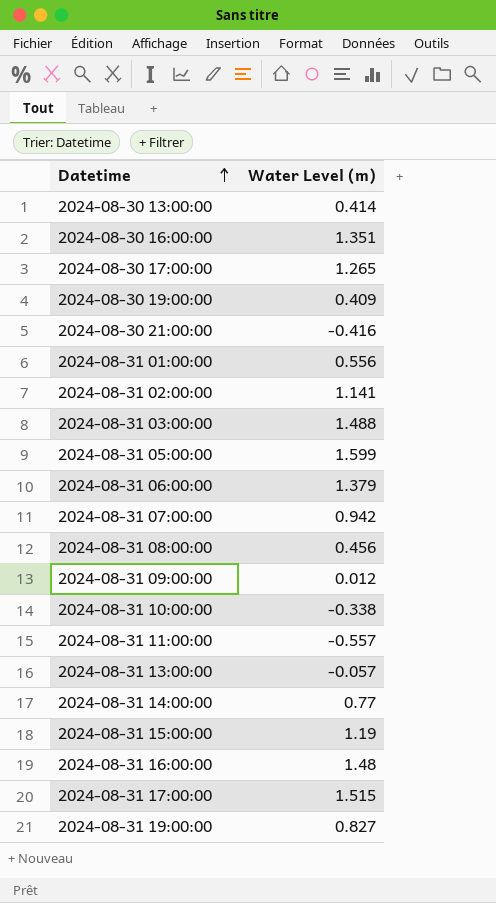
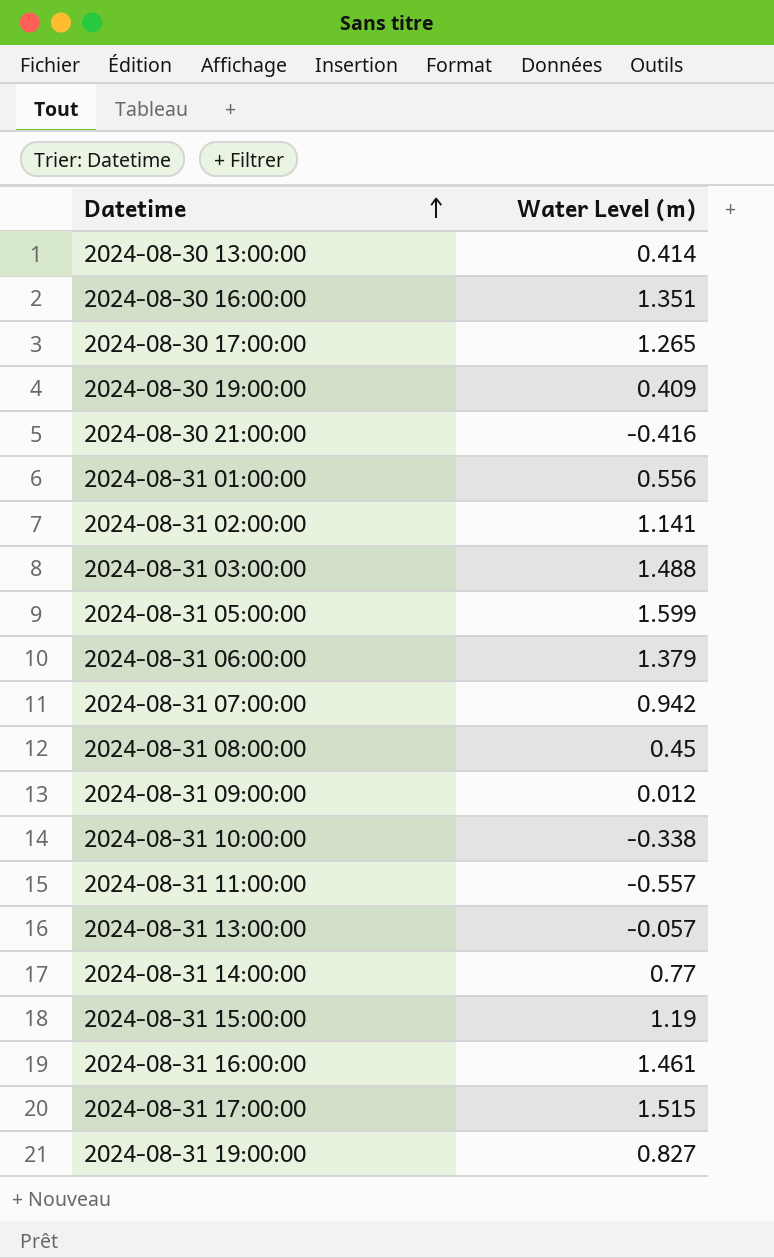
2024-08-31 08:00:00 | Water Level (m): 0.456 -> 0.45
2024-08-31 16:00:00 | Water Level (m): 1.48 -> 1.461

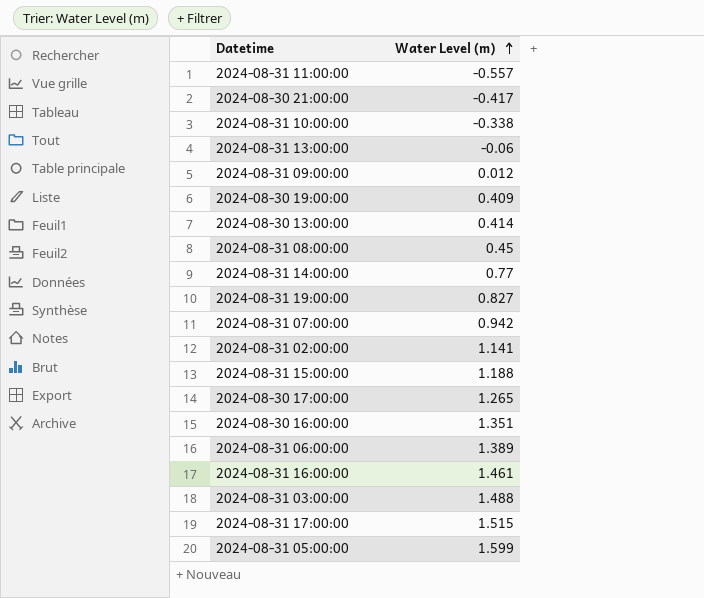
row order: Datetime ascending -> Water Level (m) ascending
row 2024-08-31 01:00:00: 0.556 -> none
2024-08-30 21:00:00 | Water Level (m): -0.416 -> -0.417
2024-08-31 13:00:00 | Water Level (m): -0.057 -> -0.06
2024-08-31 15:00:00 | Water Level (m): 1.19 -> 1.188
2024-08-31 06:00:00 | Water Level (m): 1.379 -> 1.389

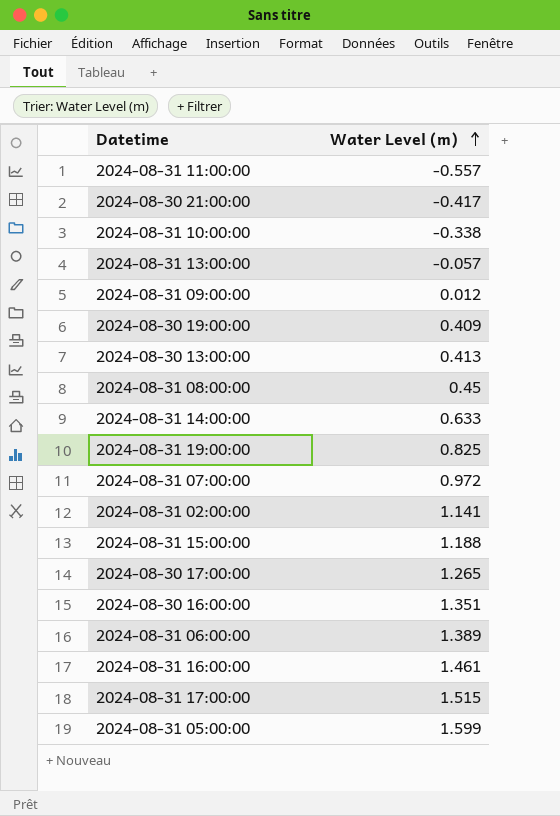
row 2024-08-31 03:00:00: 1.488 -> none
2024-08-31 13:00:00 | Water Level (m): -0.06 -> -0.057
2024-08-30 13:00:00 | Water Level (m): 0.414 -> 0.413
2024-08-31 14:00:00 | Water Level (m): 0.77 -> 0.633
2024-08-31 19:00:00 | Water Level (m): 0.827 -> 0.825
2024-08-31 07:00:00 | Water Level (m): 0.942 -> 0.972

